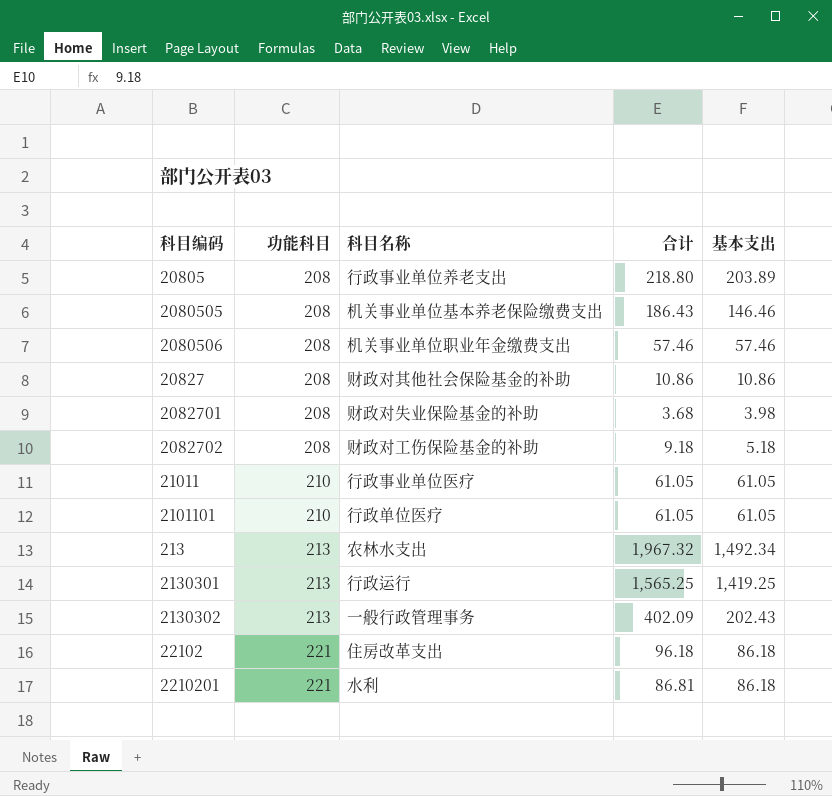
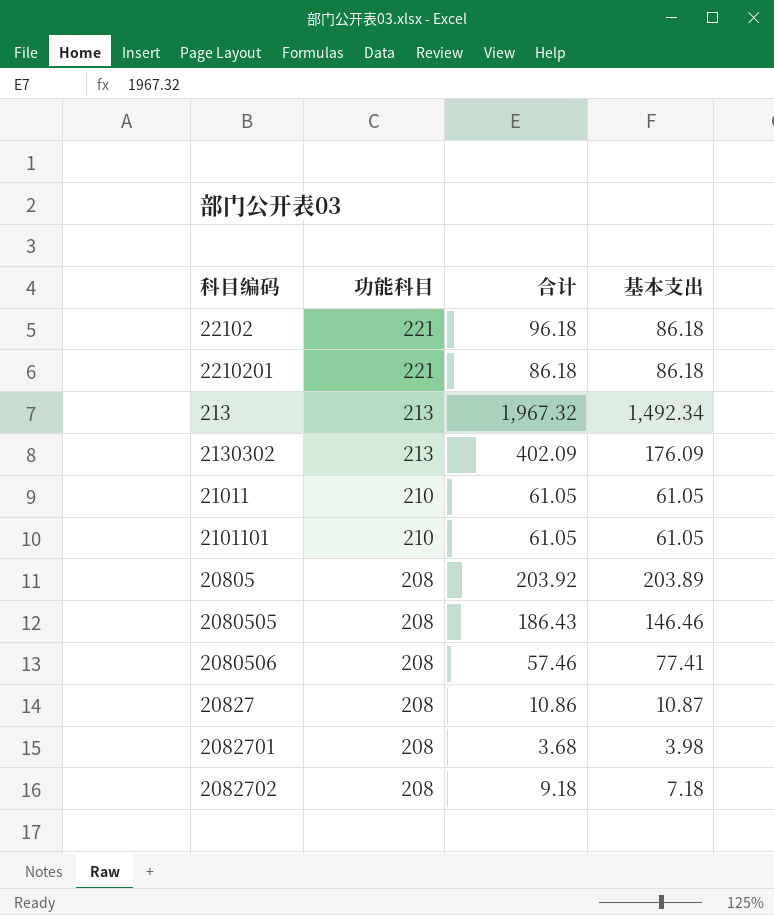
row order: 功能科目 ascending -> 功能科目 descending
column 科目名称 | position: 3 -> none
row 2130301: 213 | 行政运行 | 1,565.25 | 1,419.25 -> none
2210201 | 合计: 86.81 -> 86.18
2130302 | 基本支出: 202.43 -> 176.09
20805 | 合计: 218.80 -> 203.92
2080506 | 基本支出: 57.46 -> 77.41
20827 | 基本支出: 10.86 -> 10.87
2082702 | 基本支出: 5.18 -> 7.18

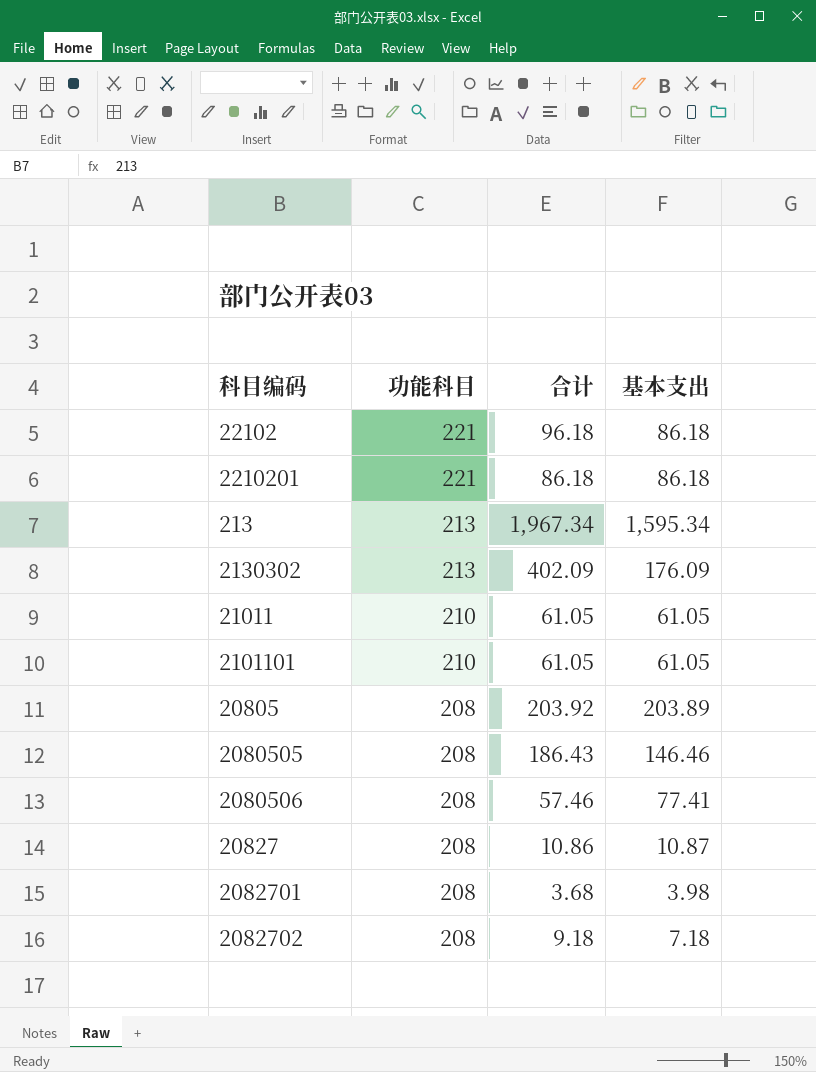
213 | 合计: 1,967.32 -> 1,967.34
213 | 基本支出: 1,492.34 -> 1,595.34

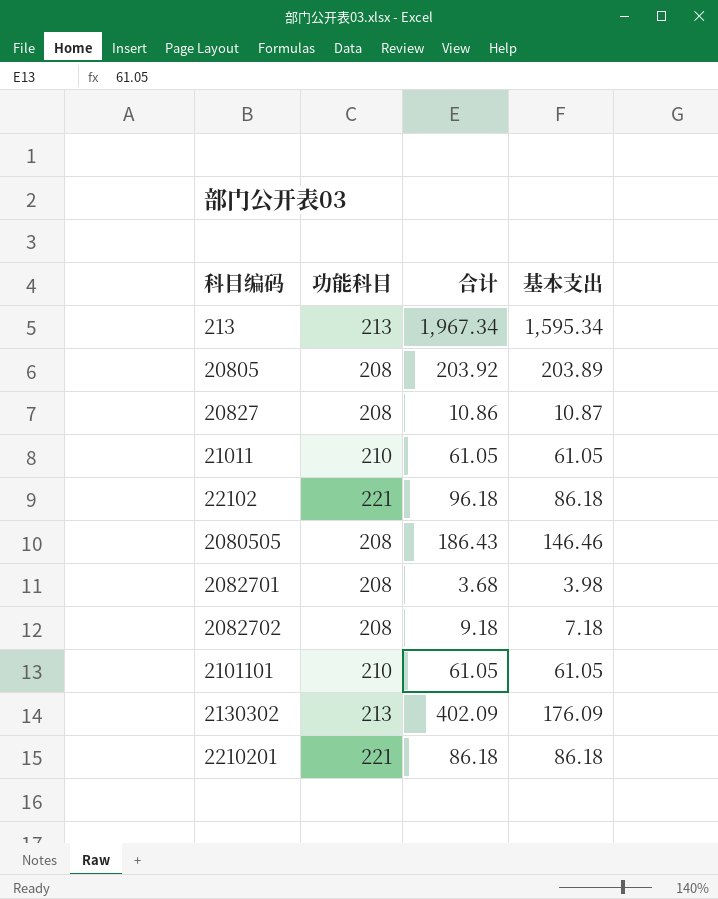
row order: 功能科目 descending -> 科目编码 ascending
row 2080506: 208 | 57.46 | 77.41 -> none

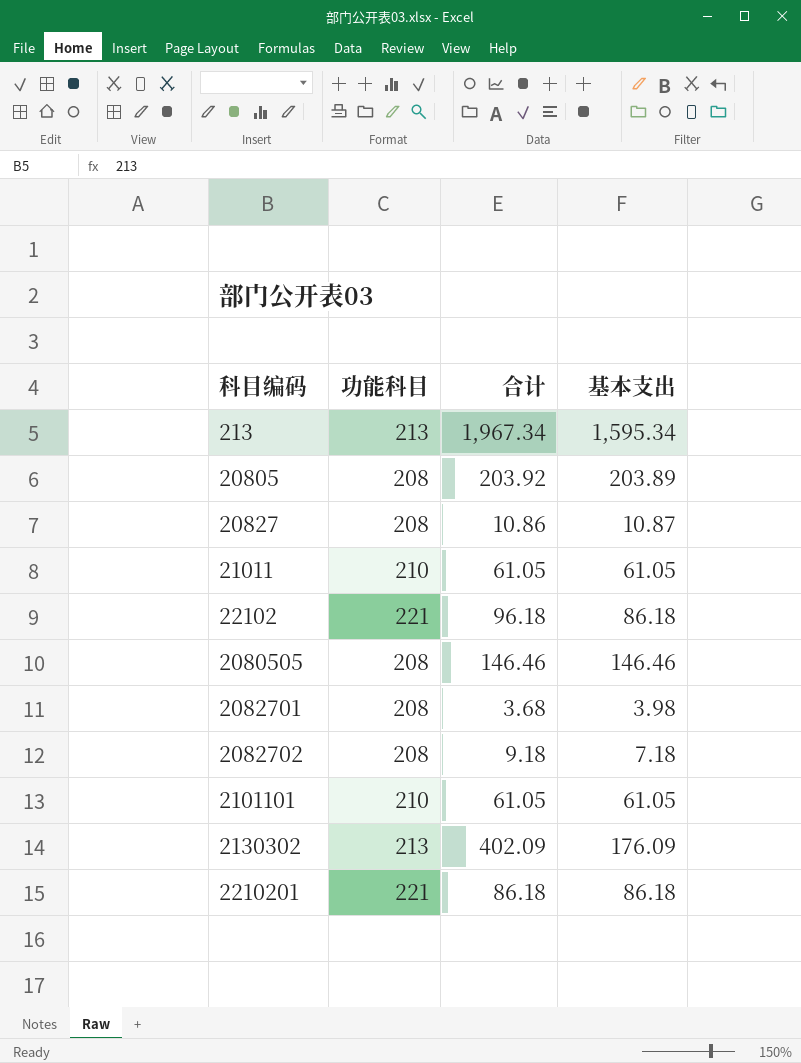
2080505 | 合计: 186.43 -> 146.46

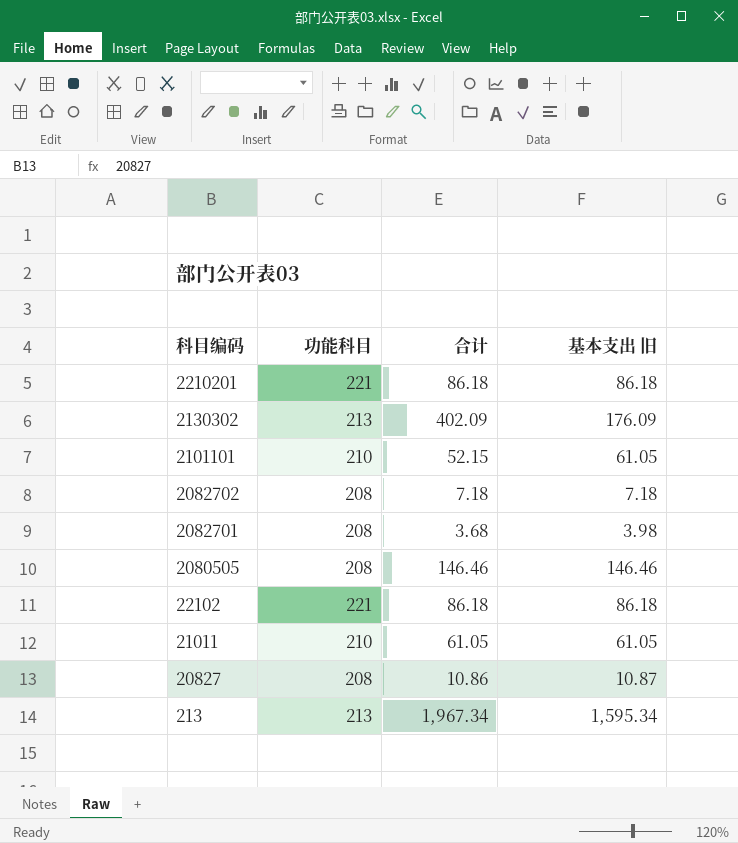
row order: 科目编码 ascending -> 科目编码 descending
column name: 基本支出 -> 基本支出 旧
row 20805: 208 | 203.92 | 203.89 -> none
2101101 | 合计: 61.05 -> 52.15
2082702 | 合计: 9.18 -> 7.18
22102 | 合计: 96.18 -> 86.18

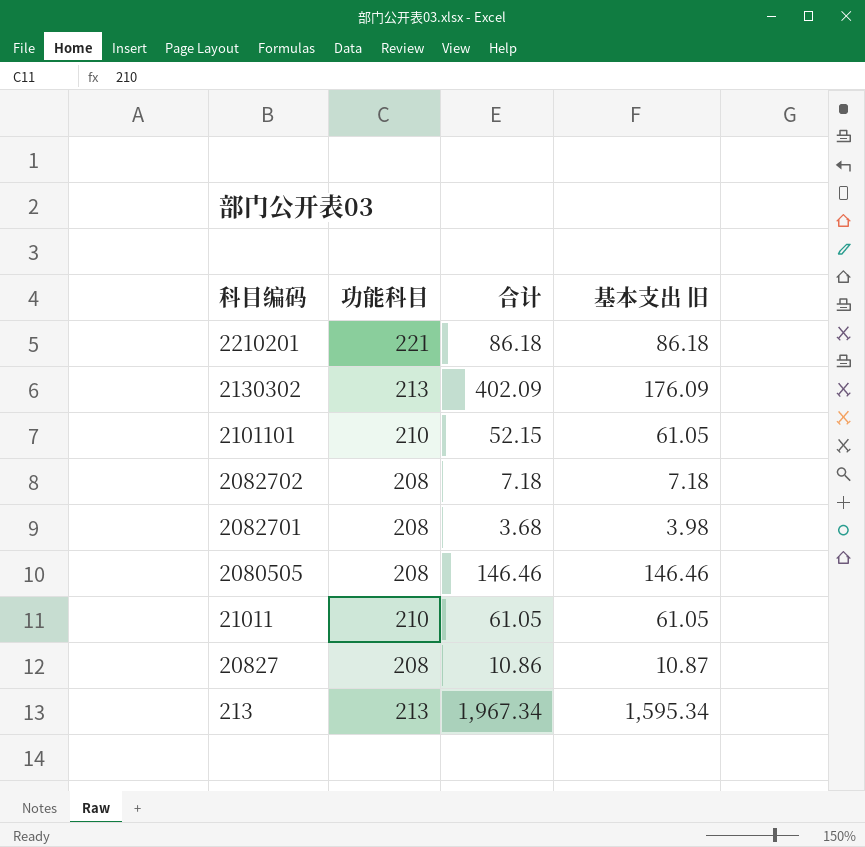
row 22102: 221 | 86.18 | 86.18 -> none

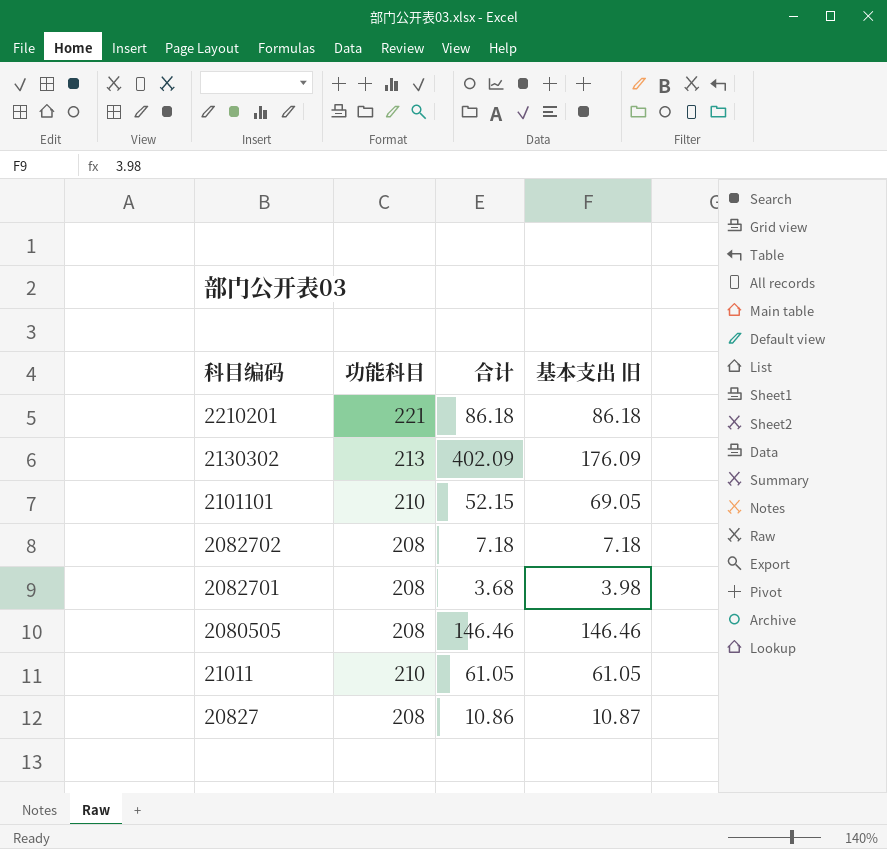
row 213: 213 | 1,967.34 | 1,595.34 -> none
2101101 | 基本支出 旧: 61.05 -> 69.05

